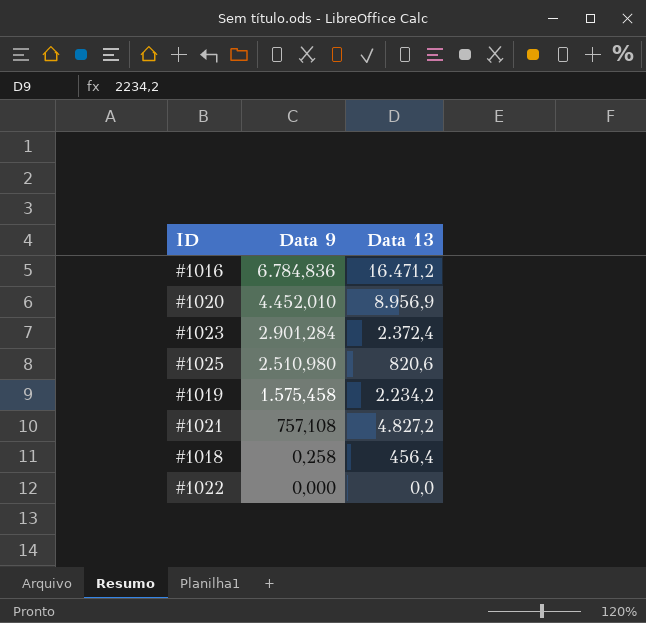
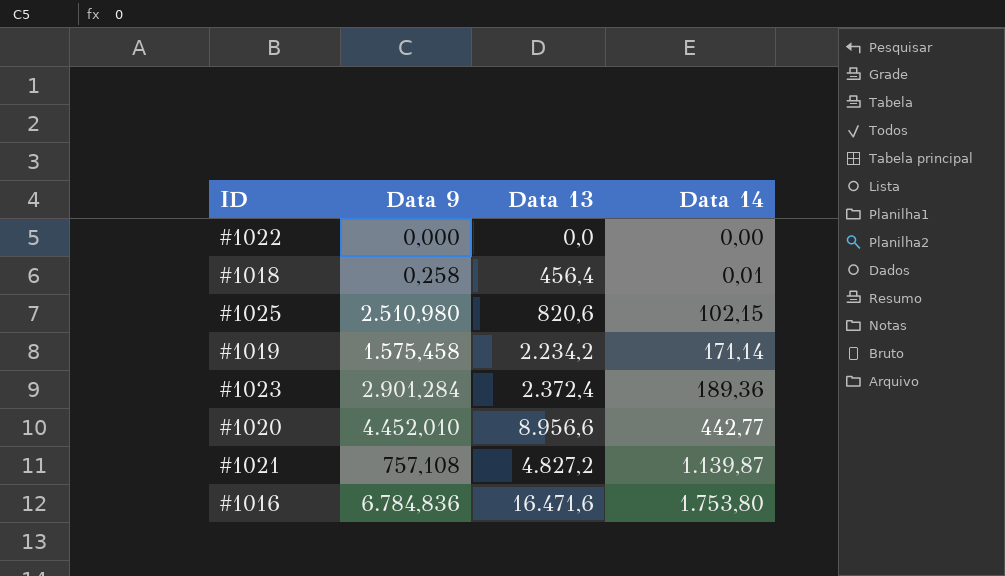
row order: Data 9 descending -> Data 14 ascending
column Data 14 | position: none -> 4
#1020 | Data 13: 8.956,9 -> 8.956,6
#1016 | Data 13: 16.471,2 -> 16.471,6

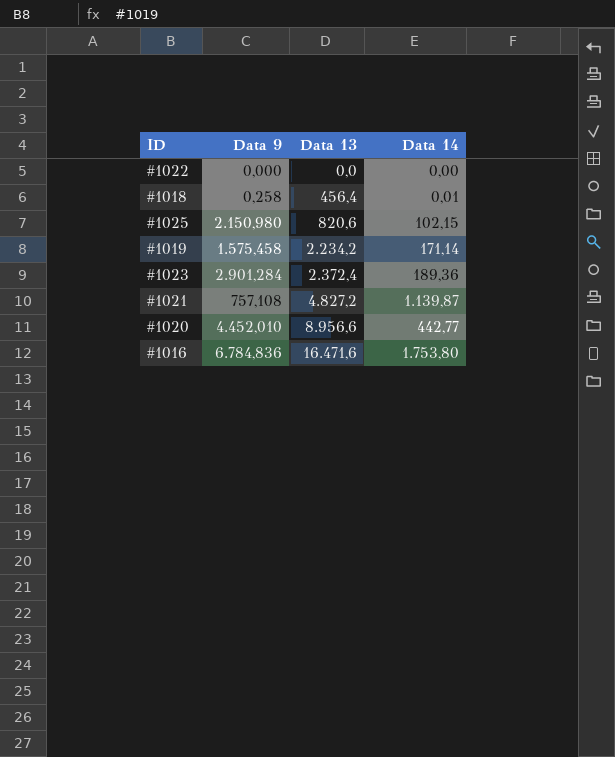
row order: Data 14 ascending -> Data 13 ascending
#1025 | Data 9: 2.510,980 -> 2.150,980

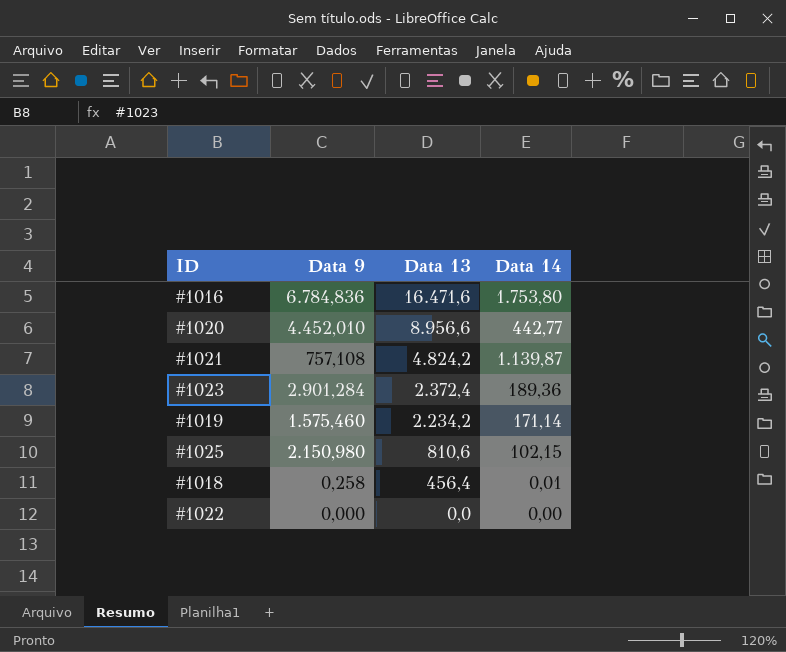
row order: Data 13 ascending -> Data 13 descending
#1021 | Data 13: 4.827,2 -> 4.824,2
#1019 | Data 9: 1.575,458 -> 1.575,460
#1025 | Data 13: 820,6 -> 810,6

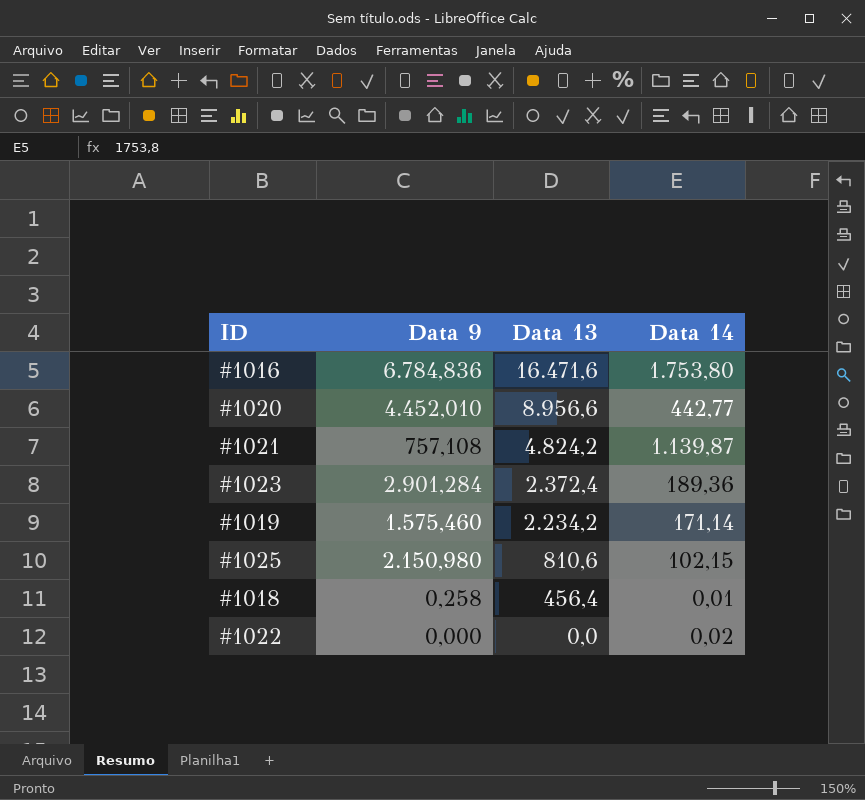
#1022 | Data 14: 0,00 -> 0,02

